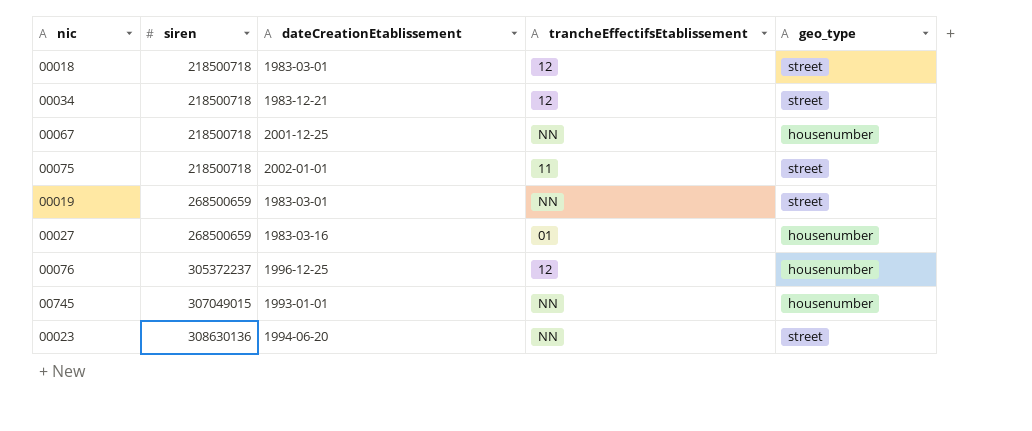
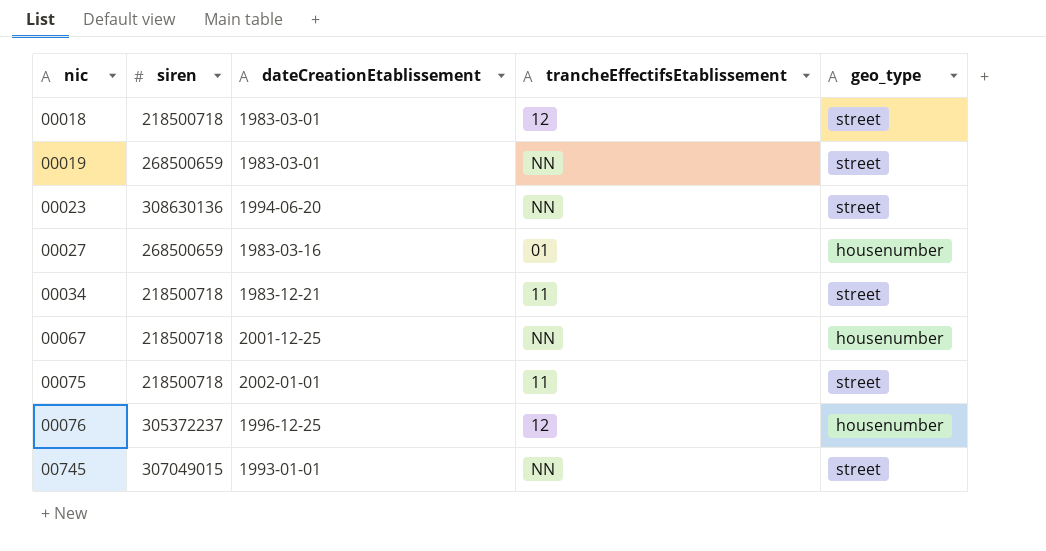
row order: siren ascending -> nic ascending
00034 | trancheEffectifsEtablissement: 12 -> 11
00745 | geo_type: housenumber -> street

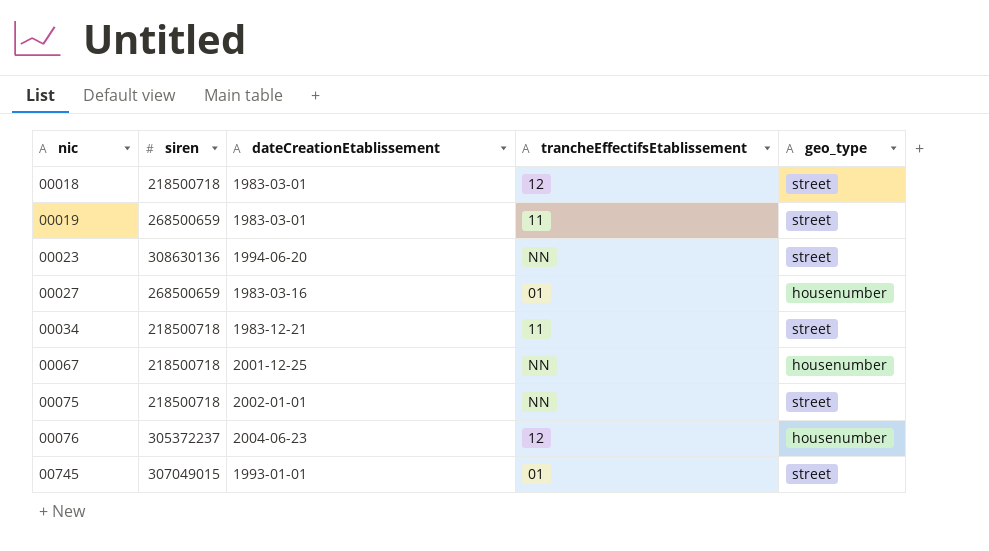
00019 | trancheEffectifsEtablissement: NN -> 11
00075 | trancheEffectifsEtablissement: 11 -> NN
00076 | dateCreationEtablissement: 1996-12-25 -> 2004-06-23
00745 | trancheEffectifsEtablissement: NN -> 01

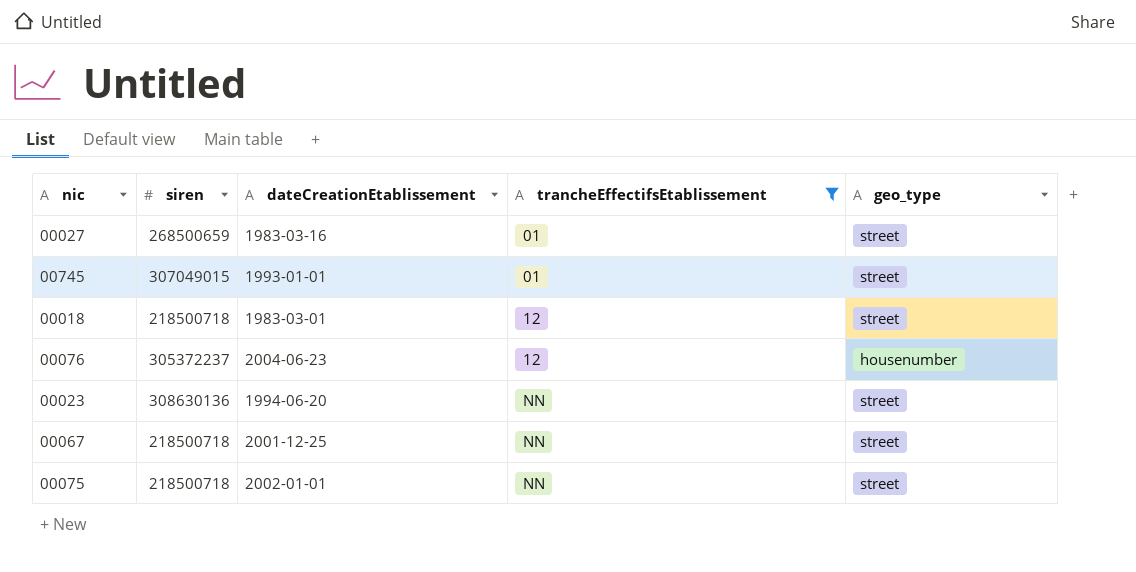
filter: none -> trancheEffectifsEtablissement != 11
row order: nic ascending -> trancheEffectifsEtablissement ascending
00027 | geo_type: housenumber -> street
00067 | geo_type: housenumber -> street

